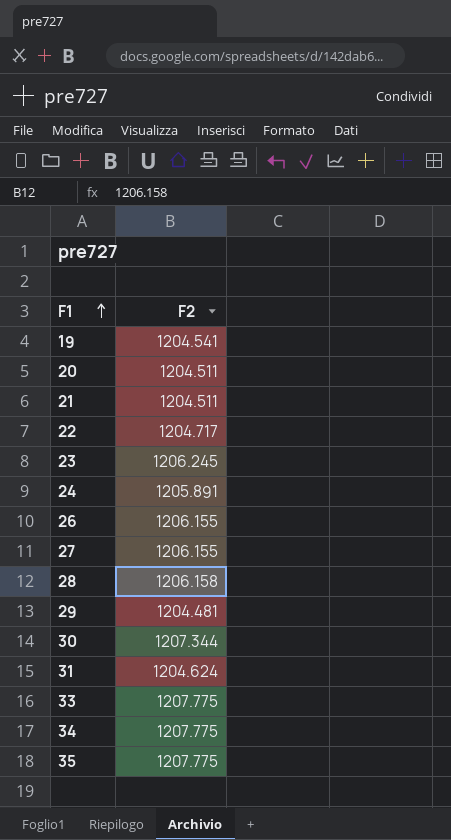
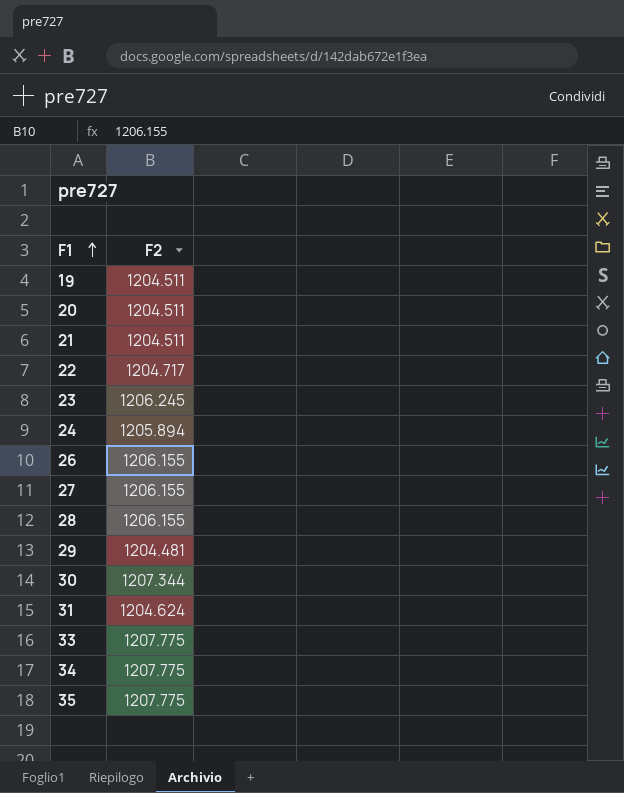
19 | F2: 1204.541 -> 1204.511
24 | F2: 1205.891 -> 1205.894
28 | F2: 1206.158 -> 1206.155

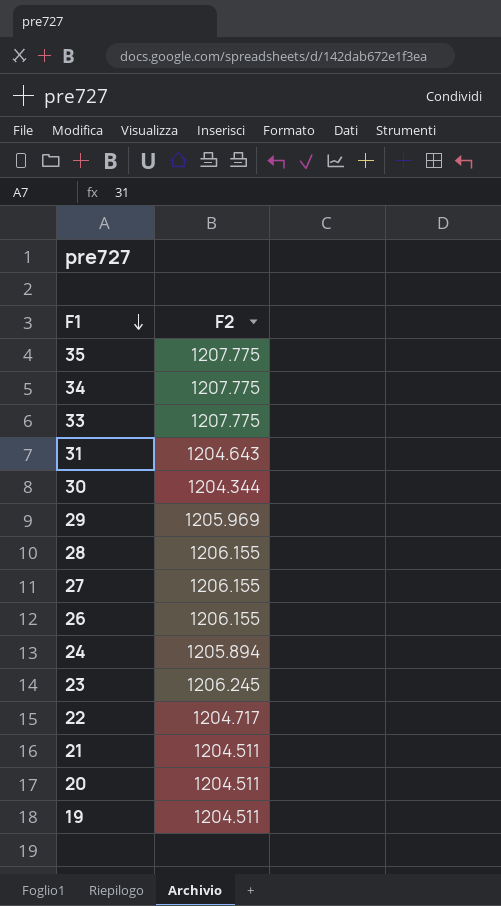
row order: F1 ascending -> F1 descending
31 | F2: 1204.624 -> 1204.643
30 | F2: 1207.344 -> 1204.344
29 | F2: 1204.481 -> 1205.969

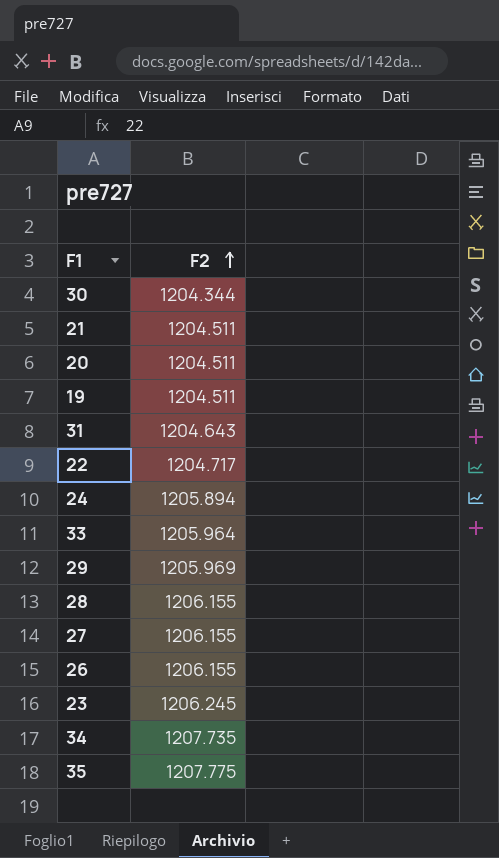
row order: F1 descending -> F2 ascending
33 | F2: 1207.775 -> 1205.964
34 | F2: 1207.775 -> 1207.735

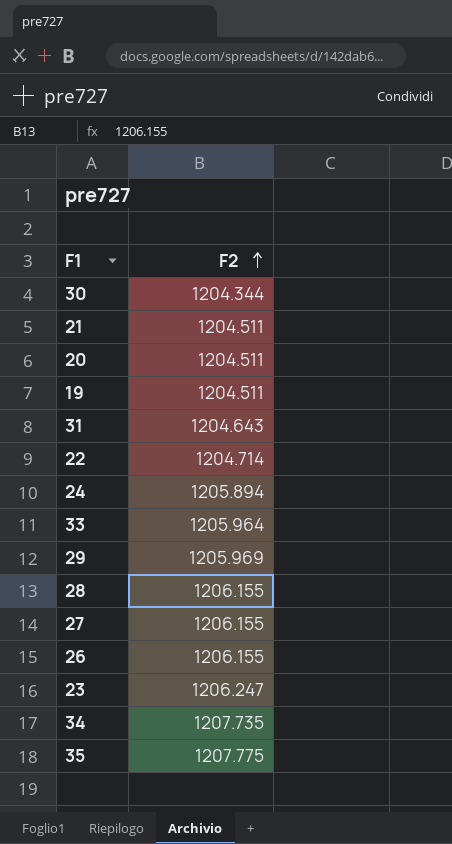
22 | F2: 1204.717 -> 1204.714
23 | F2: 1206.245 -> 1206.247

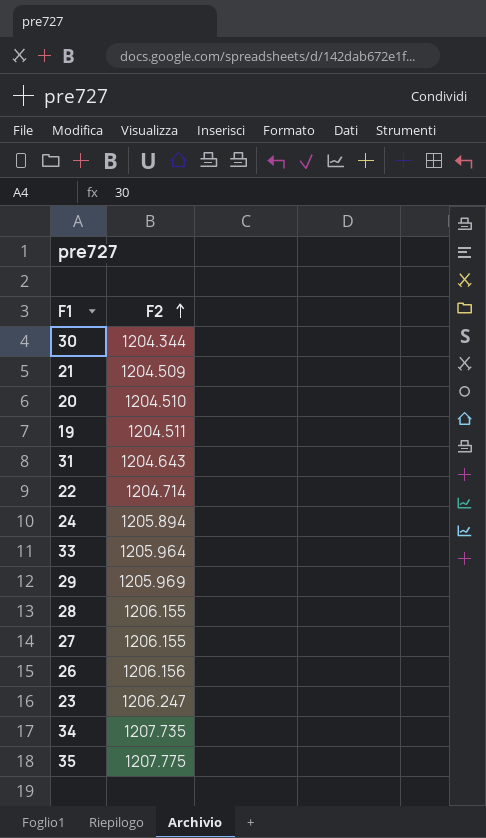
21 | F2: 1204.511 -> 1204.509
20 | F2: 1204.511 -> 1204.510
26 | F2: 1206.155 -> 1206.156

